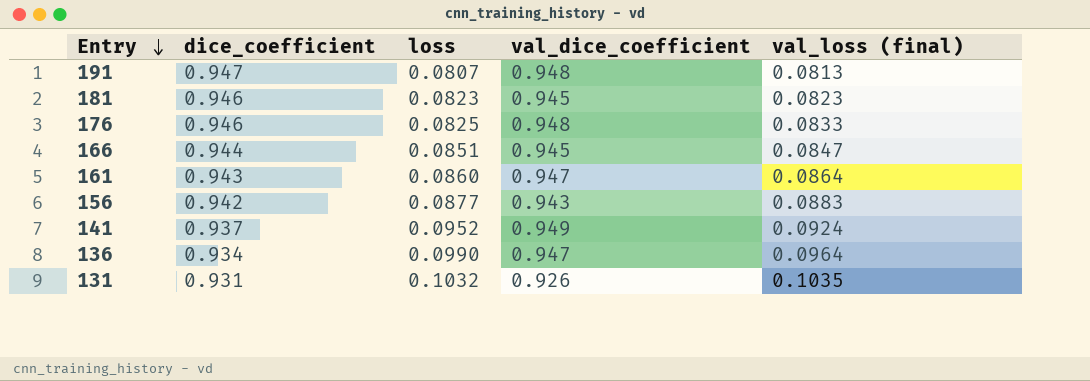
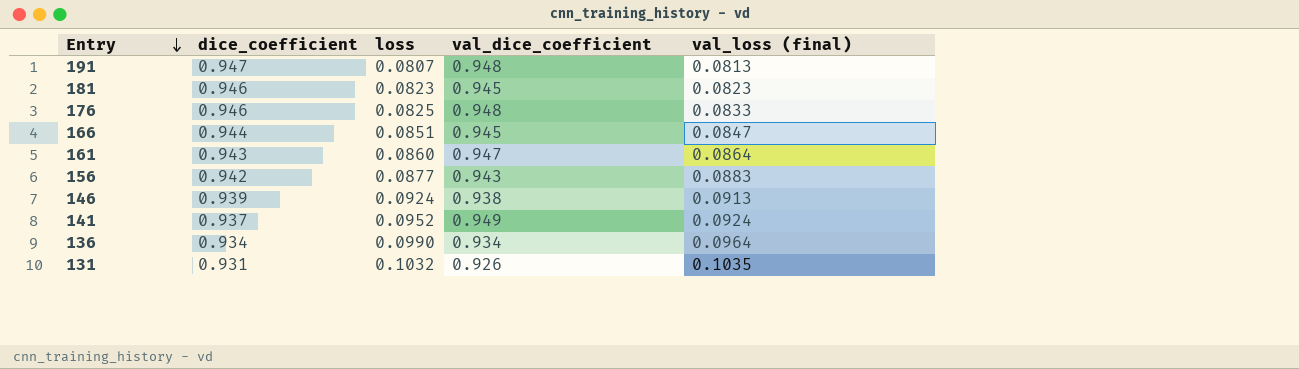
row 146: none -> 0.939 | 0.0924 | 0.938 | 0.0913
136 | val_dice_coefficient: 0.947 -> 0.934

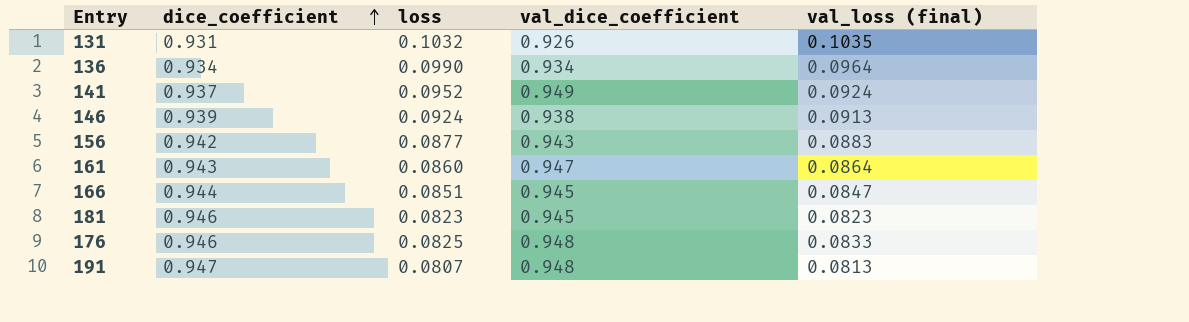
row order: Entry descending -> dice_coefficient ascending

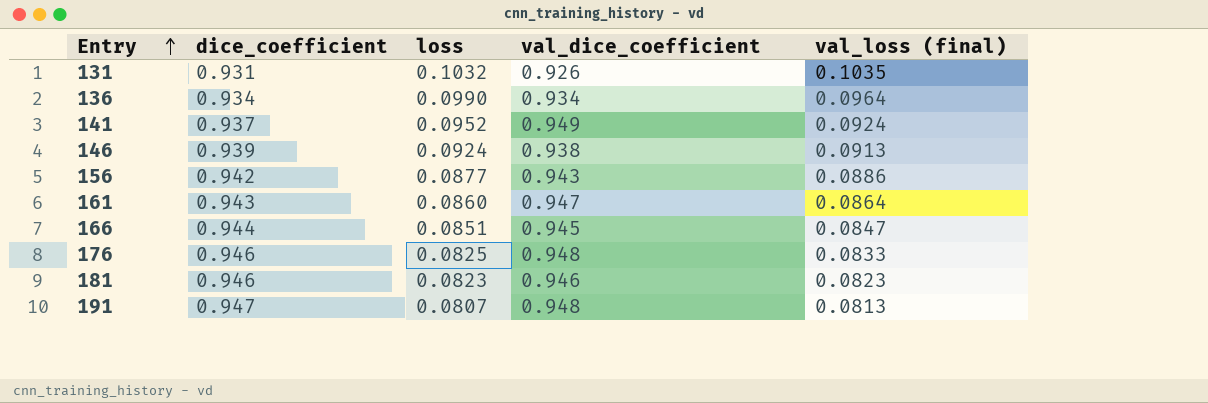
row order: dice_coefficient ascending -> Entry ascending
156 | val_loss (final): 0.0883 -> 0.0886
181 | val_dice_coefficient: 0.945 -> 0.946

